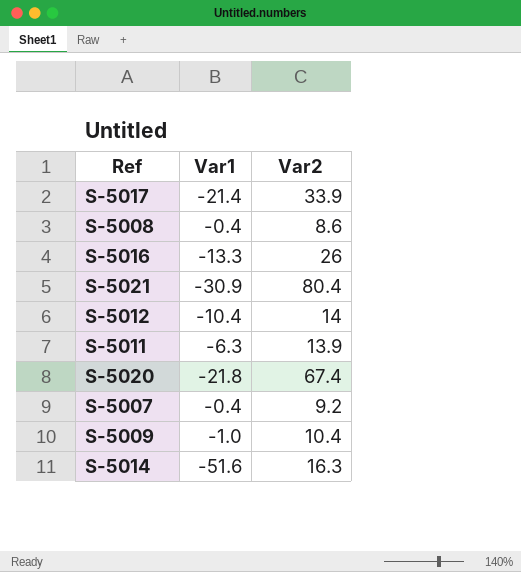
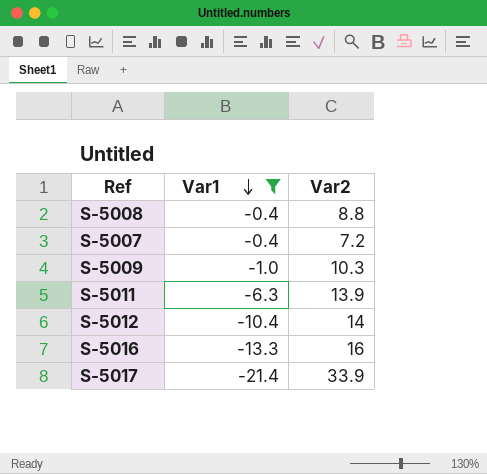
filter: none -> Var1 >= -21.4
row order: none -> Var1 descending
S-5008 | Var2: 8.6 -> 8.8
S-5007 | Var2: 9.2 -> 7.2
S-5009 | Var2: 10.4 -> 10.3
S-5016 | Var2: 26 -> 16

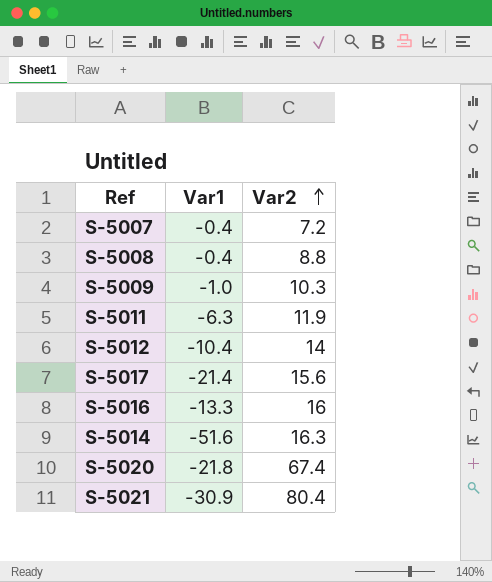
filter: Var1 >= -21.4 -> none
row order: Var1 descending -> Var2 ascending
S-5011 | Var2: 13.9 -> 11.9
S-5017 | Var2: 33.9 -> 15.6

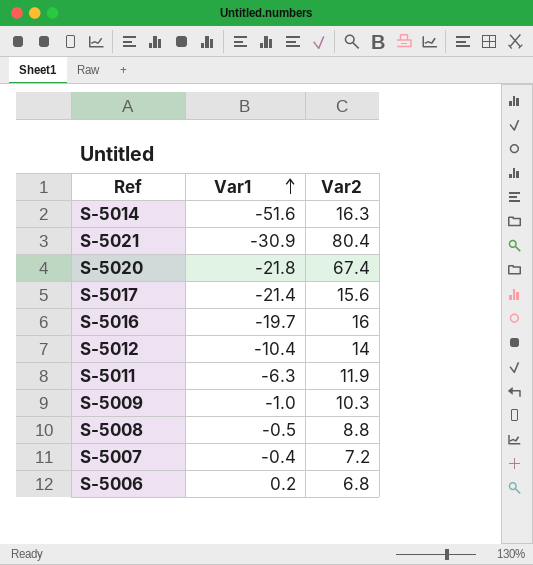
row order: Var2 ascending -> Var1 ascending
S-5016 | Var1: -13.3 -> -19.7
S-5008 | Var1: -0.4 -> -0.5
row S-5006: none -> 0.2 | 6.8

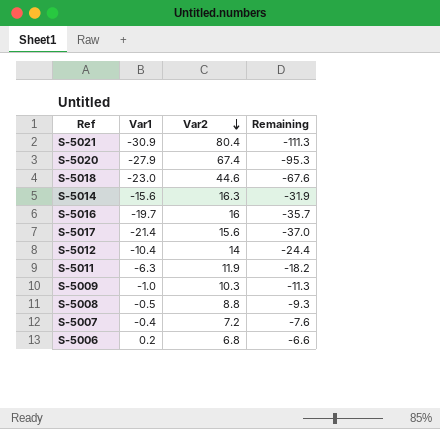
row order: Var1 ascending -> Var2 descending
column Remaining | formula: none -> [Var1] - [Var2]
S-5020 | Var1: -21.8 -> -27.9
row S-5018: none -> -23.0 | 44.6 | -67.6
S-5014 | Var1: -51.6 -> -15.6

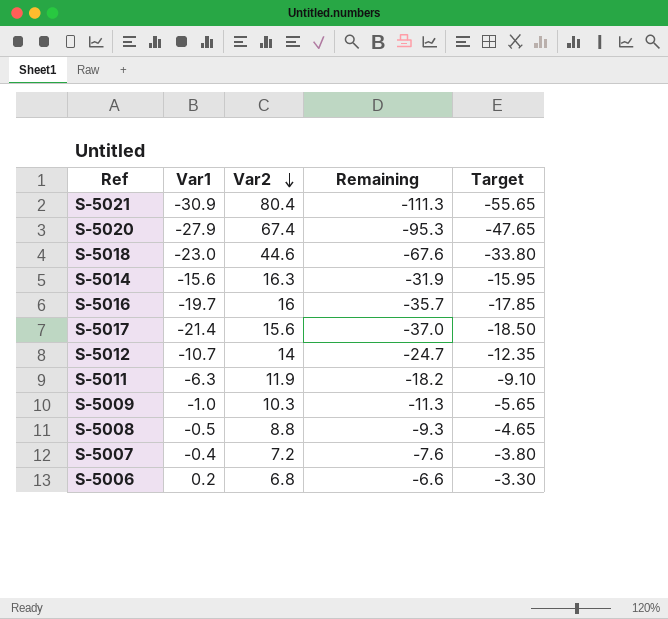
column Target | formula: none -> [Remaining] * 0.5
S-5012 | Var1: -10.4 -> -10.7
S-5012 | Remaining: -24.4 -> -24.7

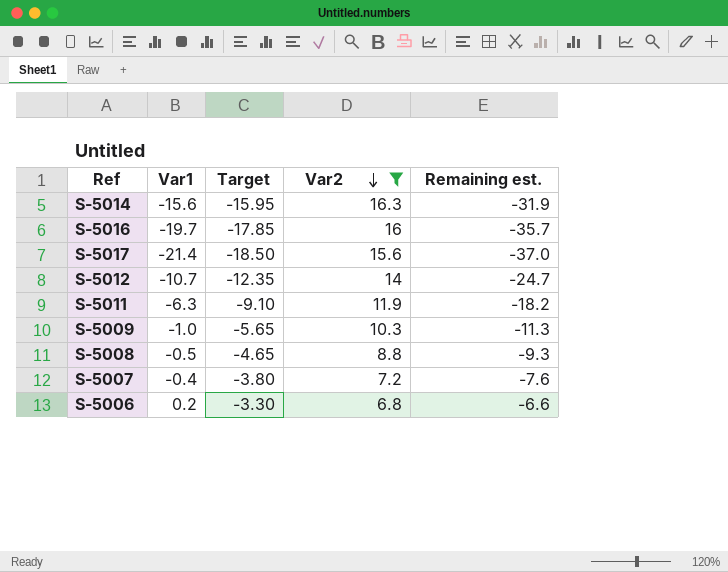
filter: none -> Var2 <= 16.3
column Target | position: 5 -> 3
column name: Remaining -> Remaining est.

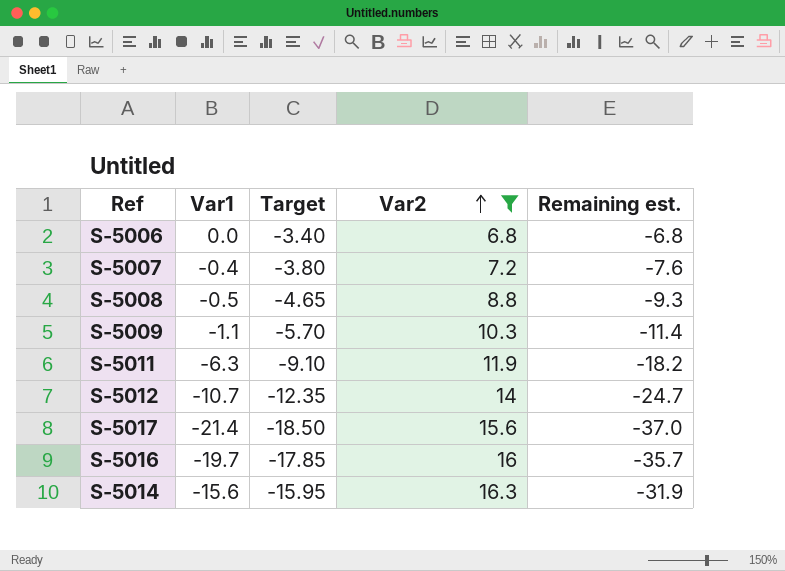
row order: Var2 descending -> Var2 ascending
S-5006 | Var1: 0.2 -> 0.0
S-5006 | Target: -3.30 -> -3.40
S-5006 | Remaining est.: -6.6 -> -6.8
S-5009 | Var1: -1.0 -> -1.1
S-5009 | Target: -5.65 -> -5.70
S-5009 | Remaining est.: -11.3 -> -11.4

